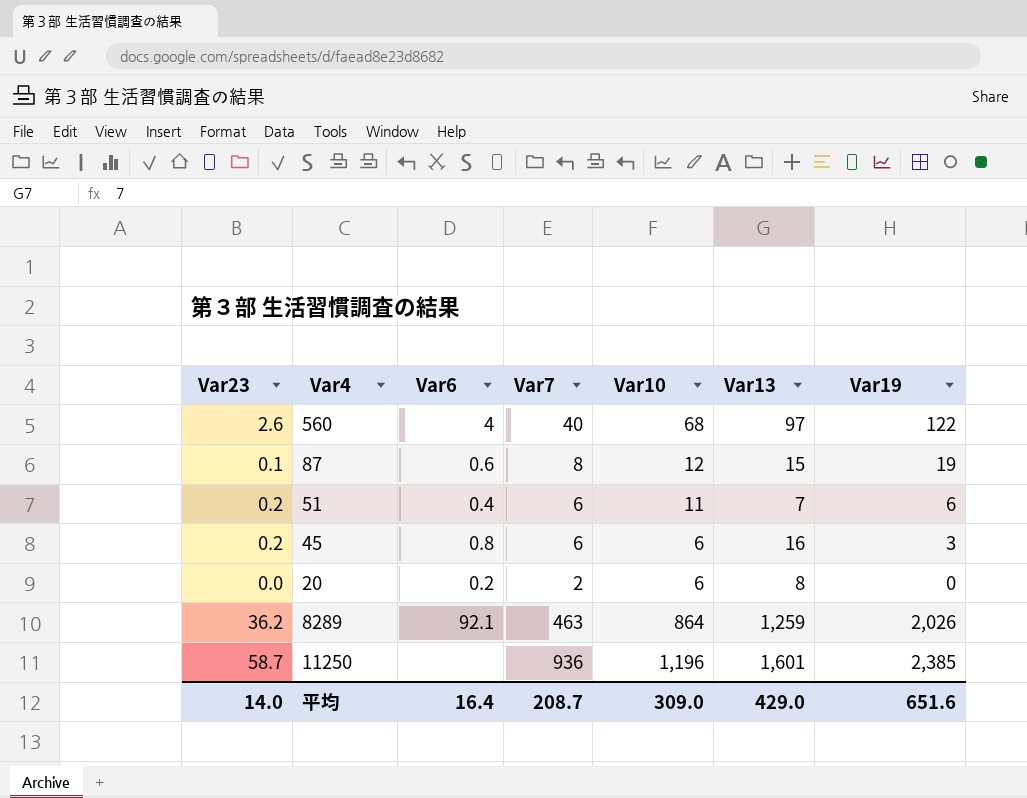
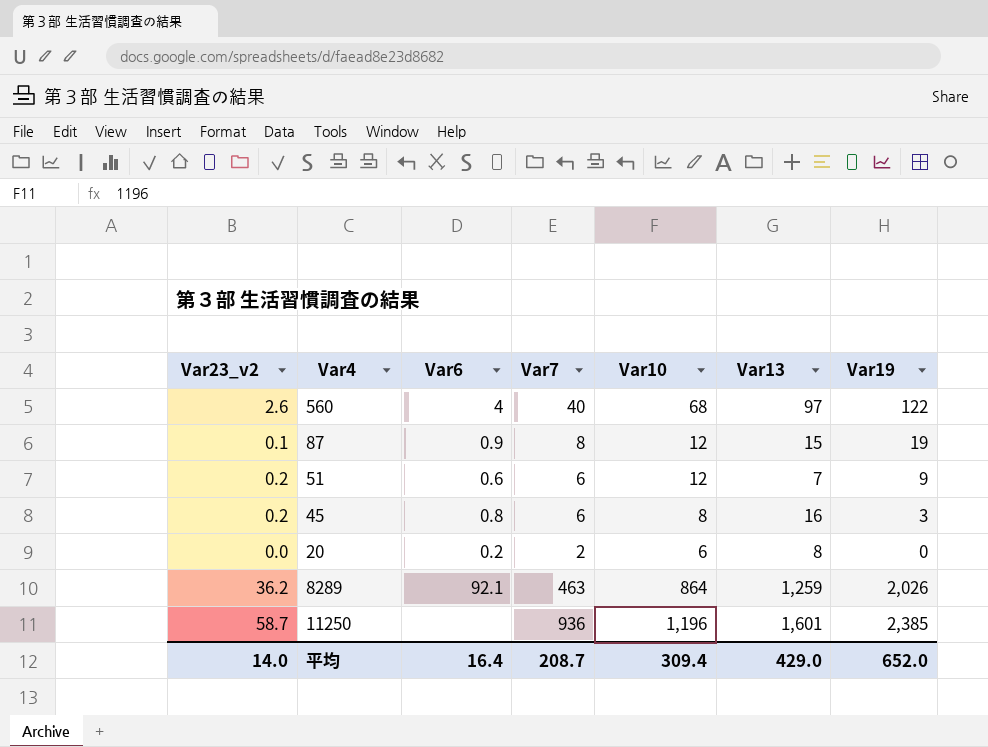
column name: Var23 -> Var23_v2
87 | Var6: 0.6 -> 0.9
51 | Var6: 0.4 -> 0.6
51 | Var10: 11 -> 12
51 | Var19: 6 -> 9
45 | Var10: 6 -> 8
平均 | Var10: 309.0 -> 309.4
平均 | Var19: 651.6 -> 652.0

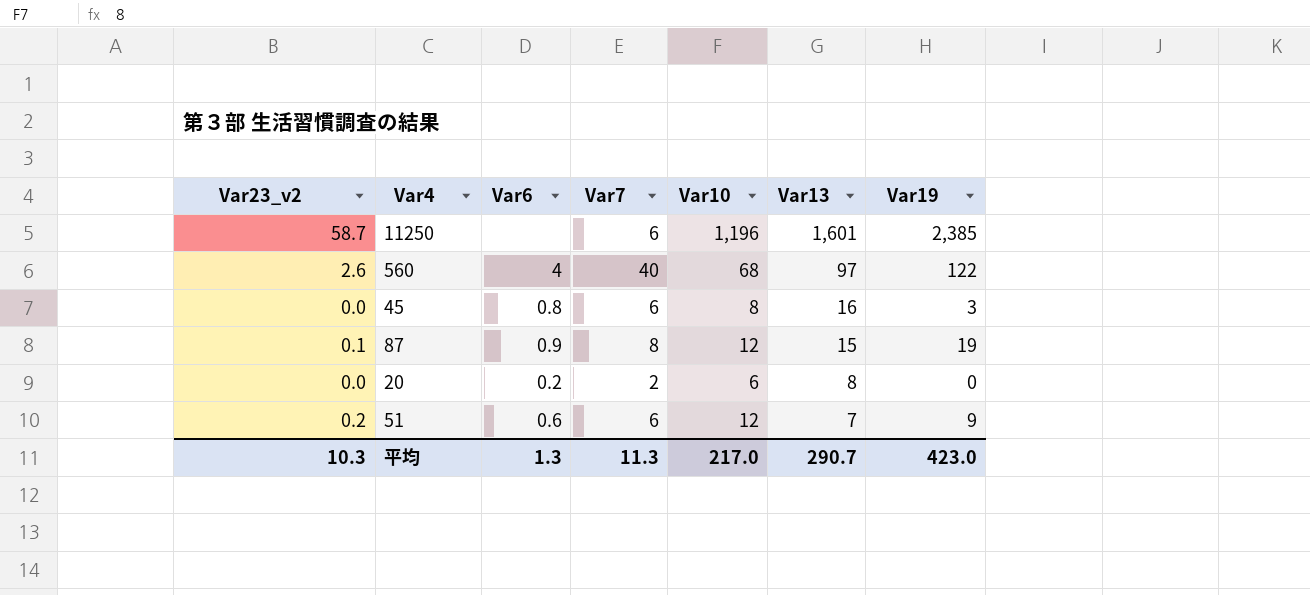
row order: none -> Var13 descending
row 8289: 36.2 | 92.1 | 463 | 864 | 1,259 | 2,026 -> none
11250 | Var7: 936 -> 6
45 | Var23_v2: 0.2 -> 0.0
平均 | Var23_v2: 14.0 -> 10.3
平均 | Var6: 16.4 -> 1.3
平均 | Var7: 208.7 -> 11.3
平均 | Var10: 309.4 -> 217.0
平均 | Var13: 429.0 -> 290.7
平均 | Var19: 652.0 -> 423.0

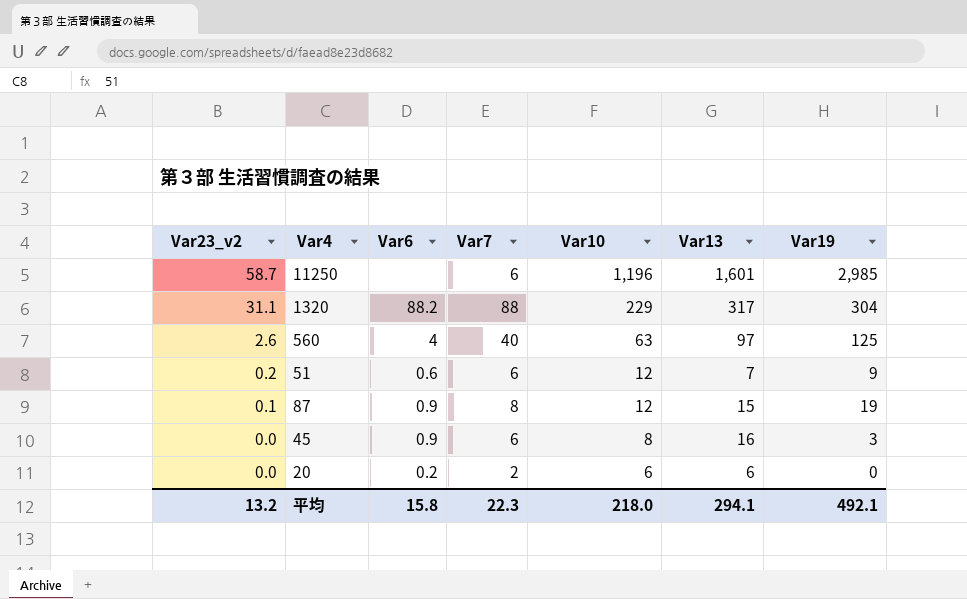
row order: Var13 descending -> Var23_v2 descending
11250 | Var19: 2,385 -> 2,985
row 1320: none -> 31.1 | 88.2 | 88 | 229 | 317 | 304
560 | Var10: 68 -> 63
560 | Var19: 122 -> 125
45 | Var6: 0.8 -> 0.9
20 | Var13: 8 -> 6
平均 | Var23_v2: 10.3 -> 13.2
平均 | Var6: 1.3 -> 15.8
平均 | Var7: 11.3 -> 22.3
平均 | Var10: 217.0 -> 218.0
平均 | Var13: 290.7 -> 294.1
平均 | Var19: 423.0 -> 492.1

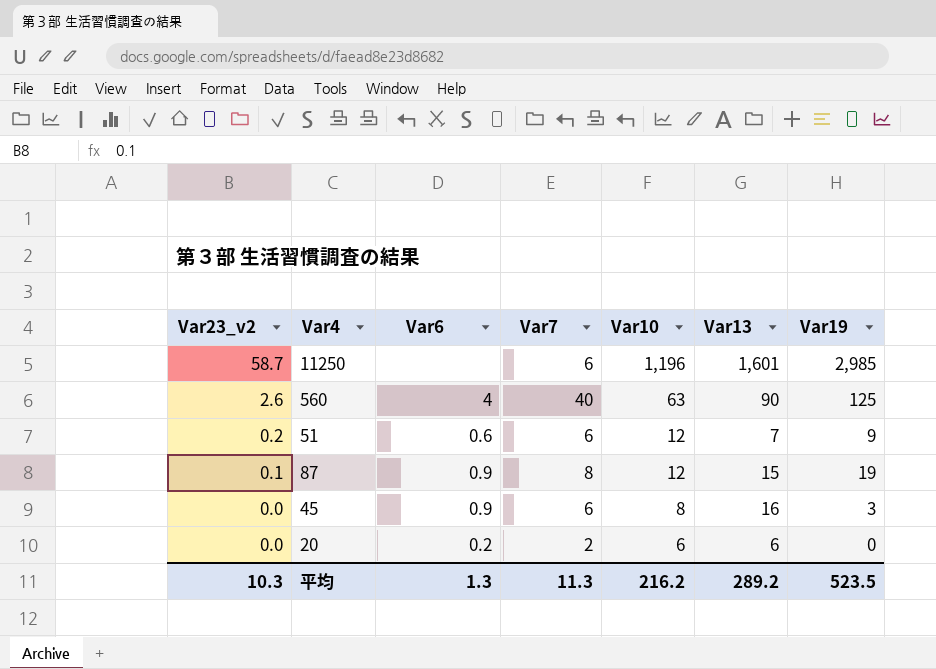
row 1320: 31.1 | 88.2 | 88 | 229 | 317 | 304 -> none
560 | Var13: 97 -> 90
平均 | Var23_v2: 13.2 -> 10.3
平均 | Var6: 15.8 -> 1.3
平均 | Var7: 22.3 -> 11.3
平均 | Var10: 218.0 -> 216.2
平均 | Var13: 294.1 -> 289.2
平均 | Var19: 492.1 -> 523.5

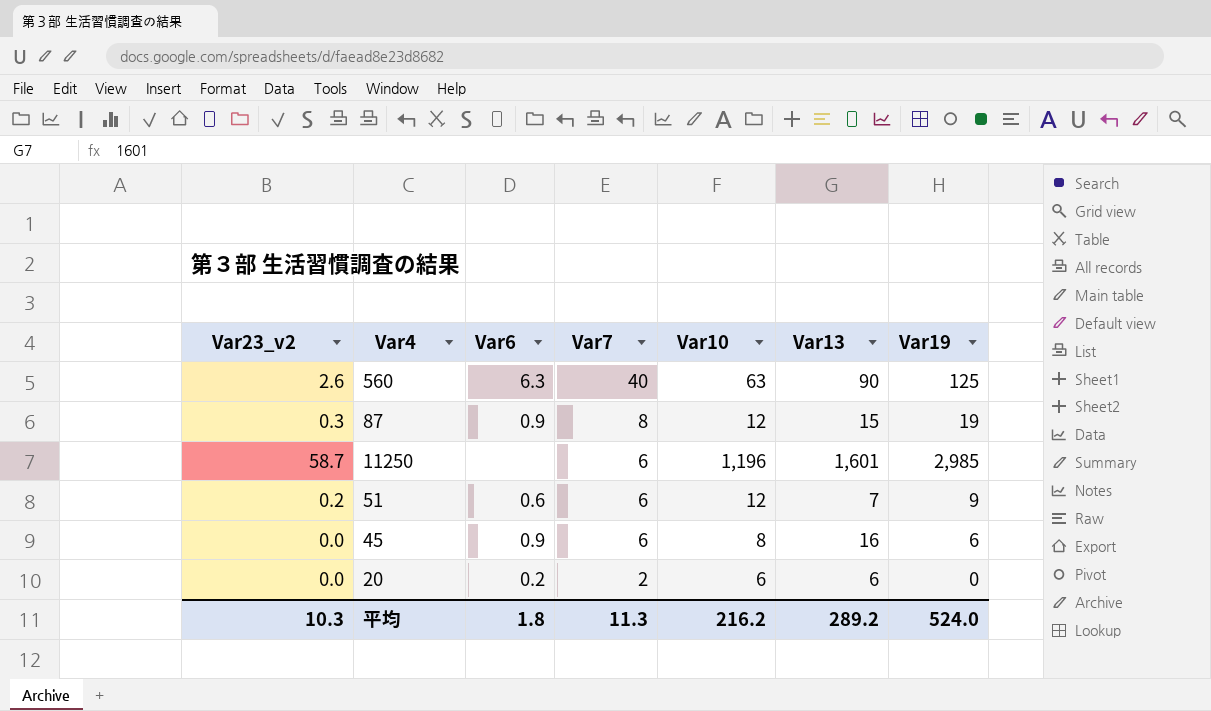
row order: Var23_v2 descending -> Var7 descending
560 | Var6: 4 -> 6.3
87 | Var23_v2: 0.1 -> 0.3
45 | Var19: 3 -> 6
平均 | Var6: 1.3 -> 1.8
平均 | Var19: 523.5 -> 524.0

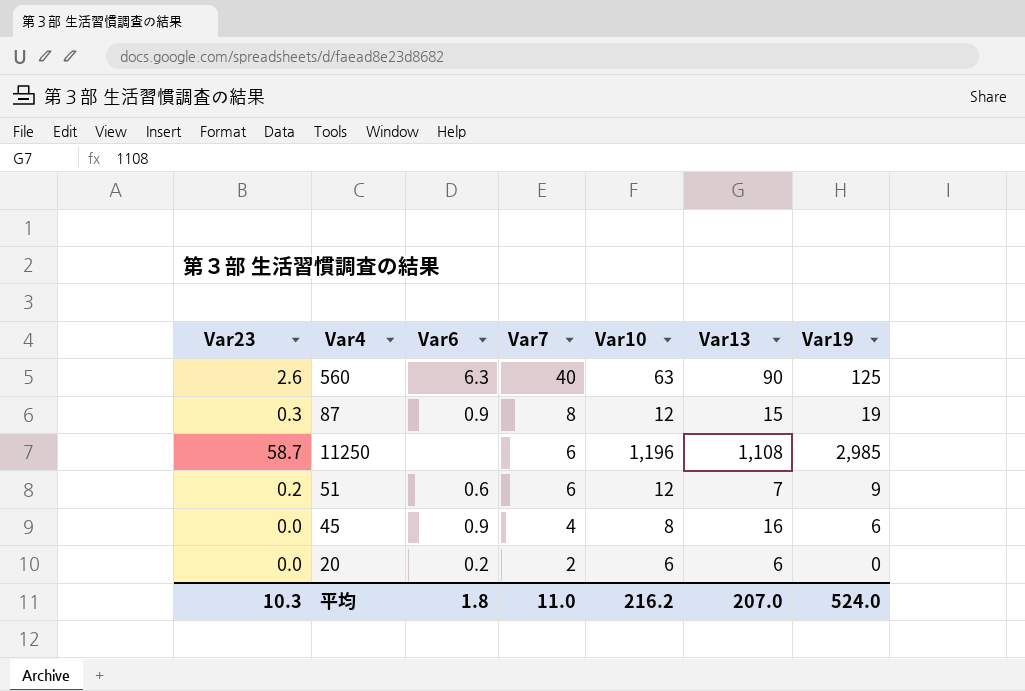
column name: Var23_v2 -> Var23
11250 | Var13: 1,601 -> 1,108
45 | Var7: 6 -> 4
平均 | Var7: 11.3 -> 11.0
平均 | Var13: 289.2 -> 207.0

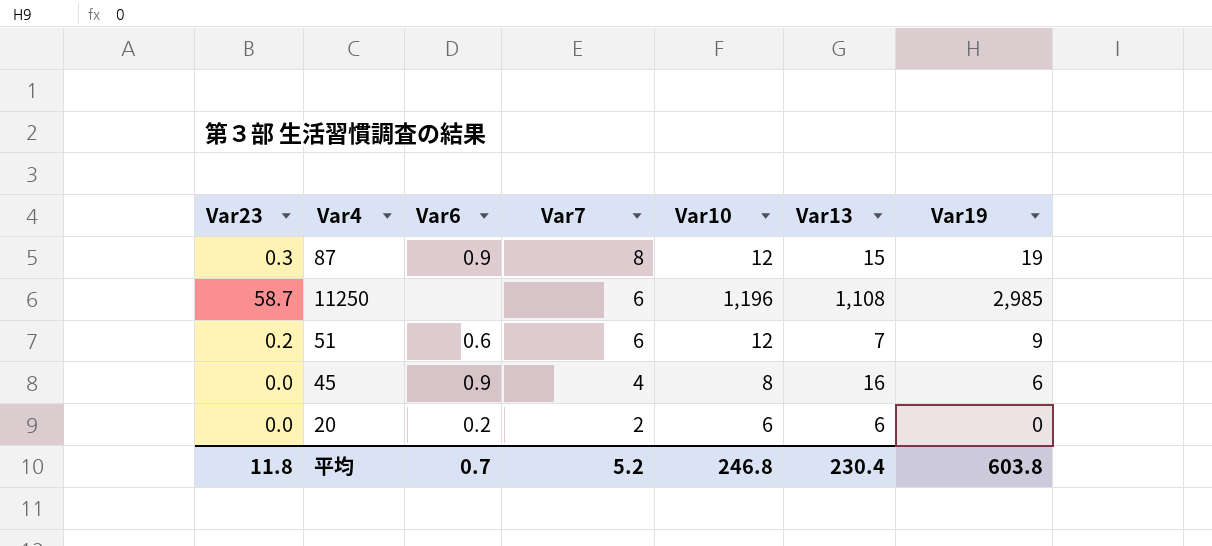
row 560: 2.6 | 6.3 | 40 | 63 | 90 | 125 -> none
平均 | Var23: 10.3 -> 11.8
平均 | Var6: 1.8 -> 0.7
平均 | Var7: 11.0 -> 5.2
平均 | Var10: 216.2 -> 246.8
平均 | Var13: 207.0 -> 230.4
平均 | Var19: 524.0 -> 603.8

